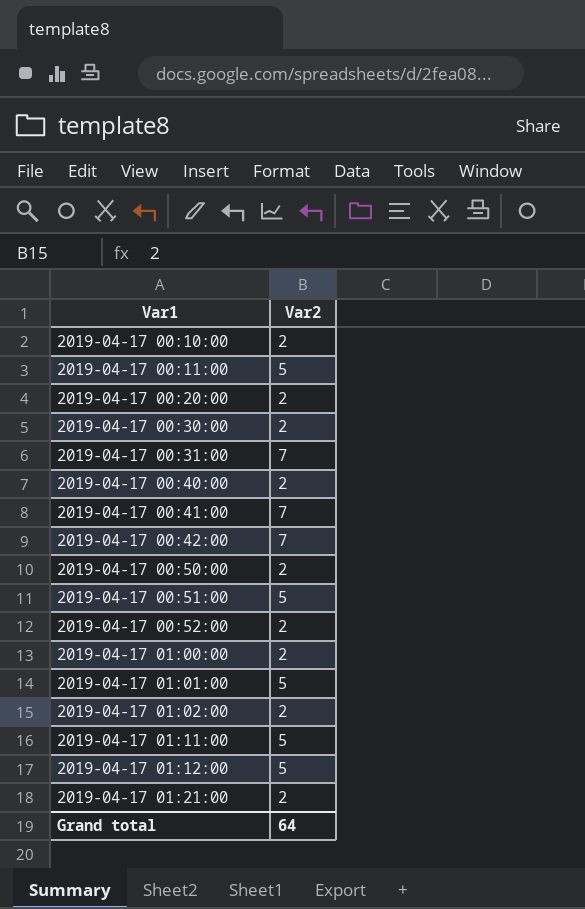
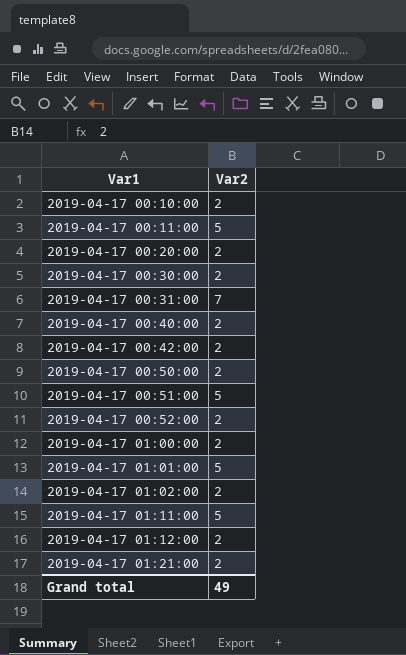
row 2019-04-17 00:41:00: 7 -> none
2019-04-17 00:42:00 | Var2: 7 -> 2
2019-04-17 01:12:00 | Var2: 5 -> 2
Grand total | Var2: 64 -> 49

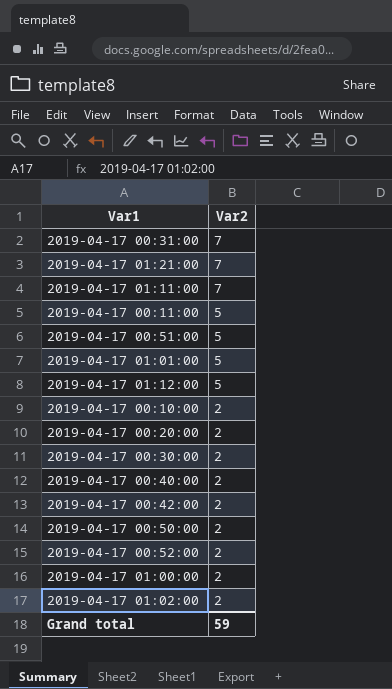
row order: Var1 ascending -> Var2 descending
2019-04-17 01:21:00 | Var2: 2 -> 7
2019-04-17 01:11:00 | Var2: 5 -> 7
2019-04-17 01:12:00 | Var2: 2 -> 5
Grand total | Var2: 49 -> 59

